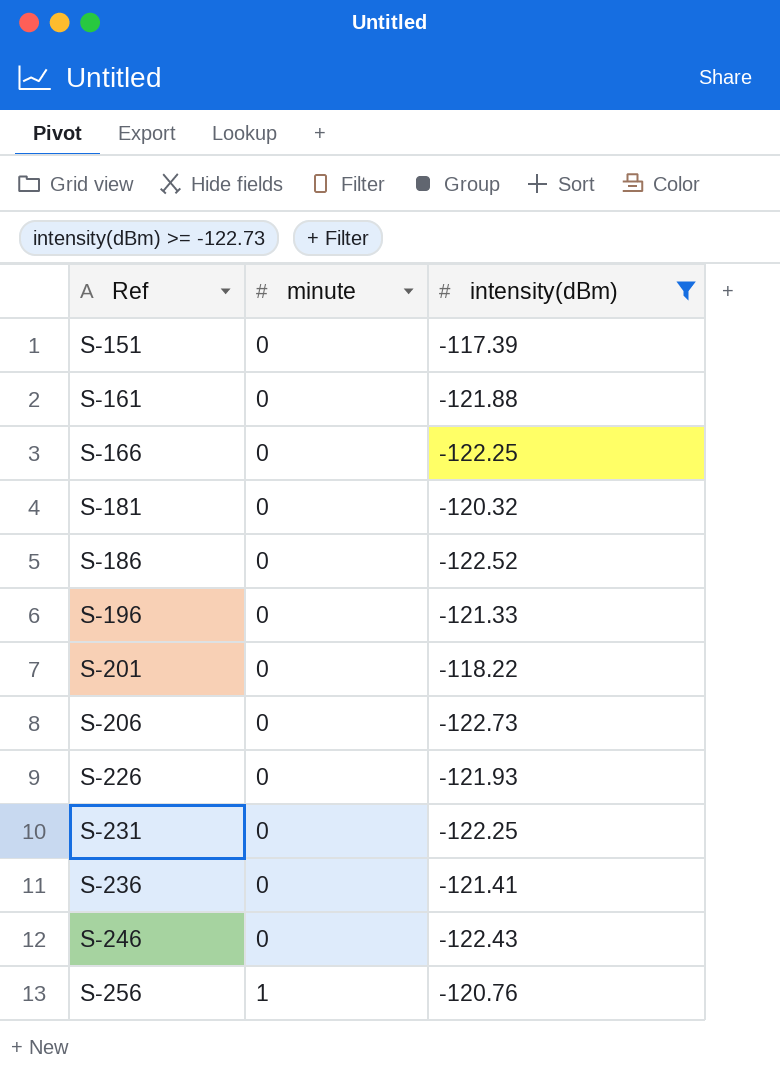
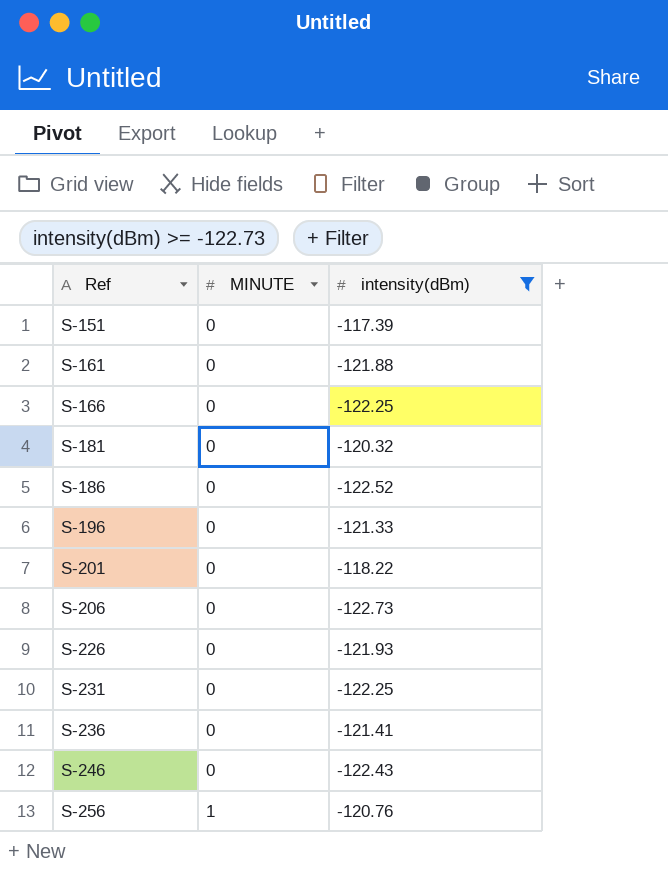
column name: minute -> MINUTE

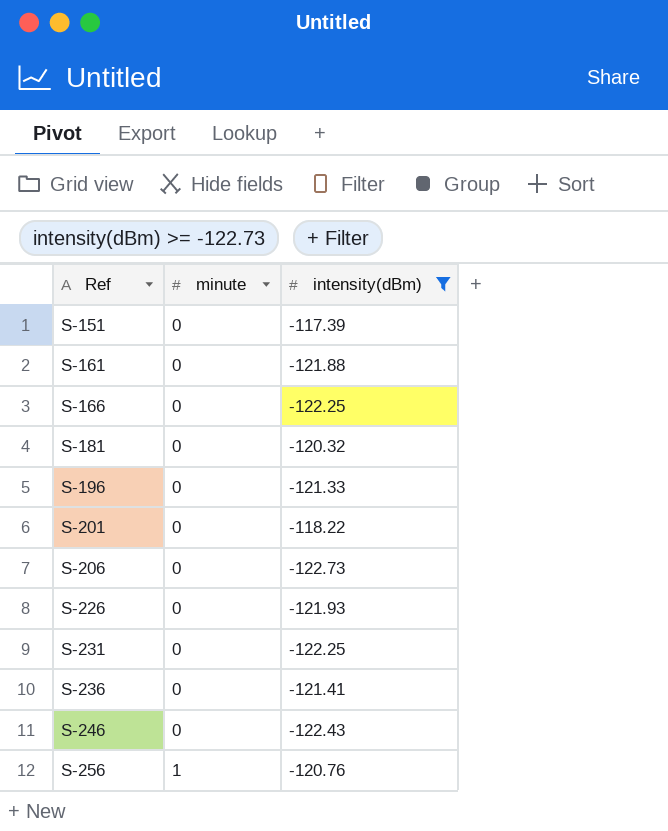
column name: MINUTE -> minute
row S-186: 0 | -122.52 -> none

